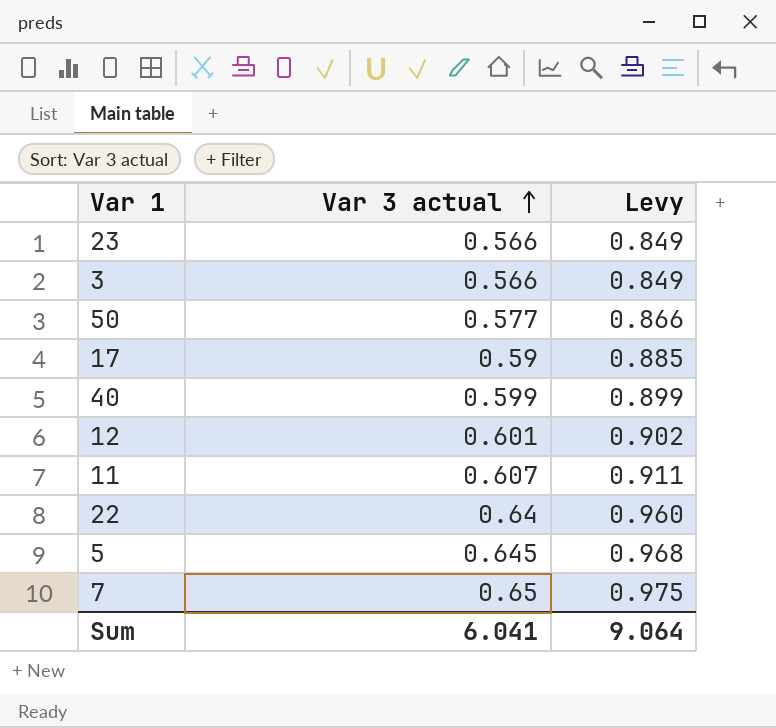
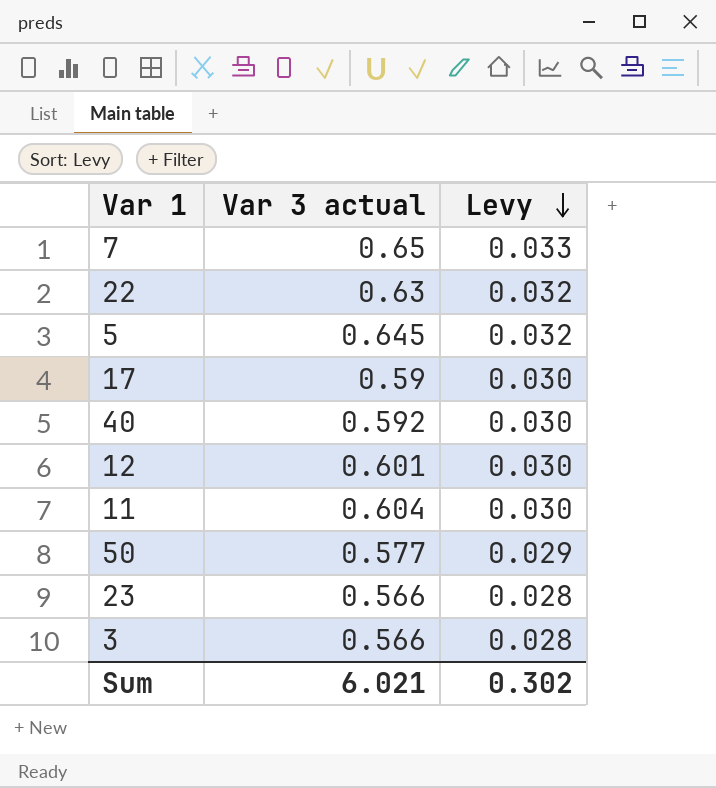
row order: Var 3 actual ascending -> Levy descending
column Levy | formula: [Var 3 actual] * 1.5 -> [Var 3 actual] * 0.05
22 | Var 3 actual: 0.64 -> 0.63
40 | Var 3 actual: 0.599 -> 0.592
11 | Var 3 actual: 0.607 -> 0.604
Sum | Var 3 actual: 6.041 -> 6.021
Sum | Levy: 9.064 -> 0.302

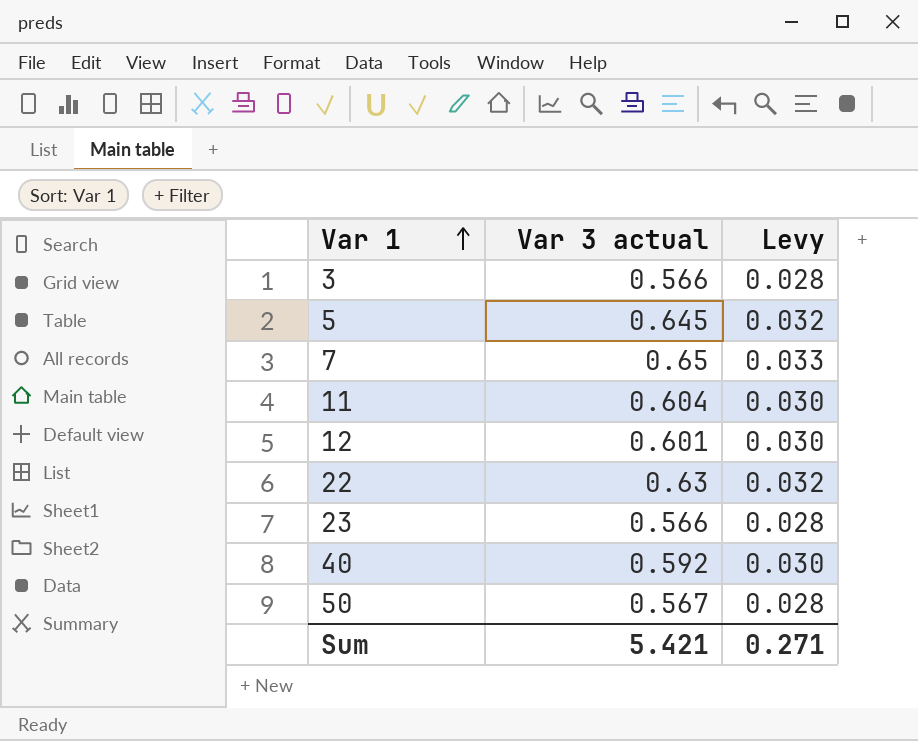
row order: Levy descending -> Var 1 ascending
row 17: 0.59 | 0.030 -> none
50 | Var 3 actual: 0.577 -> 0.567
50 | Levy: 0.029 -> 0.028
Sum | Var 3 actual: 6.021 -> 5.421
Sum | Levy: 0.302 -> 0.271

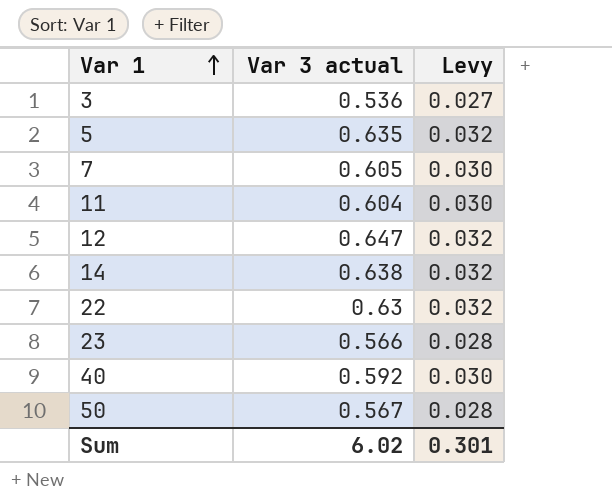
3 | Var 3 actual: 0.566 -> 0.536
3 | Levy: 0.028 -> 0.027
5 | Var 3 actual: 0.645 -> 0.635
7 | Var 3 actual: 0.65 -> 0.605
7 | Levy: 0.033 -> 0.030
12 | Var 3 actual: 0.601 -> 0.647
12 | Levy: 0.030 -> 0.032
row 14: none -> 0.638 | 0.032
Sum | Var 3 actual: 5.421 -> 6.02
Sum | Levy: 0.271 -> 0.301

